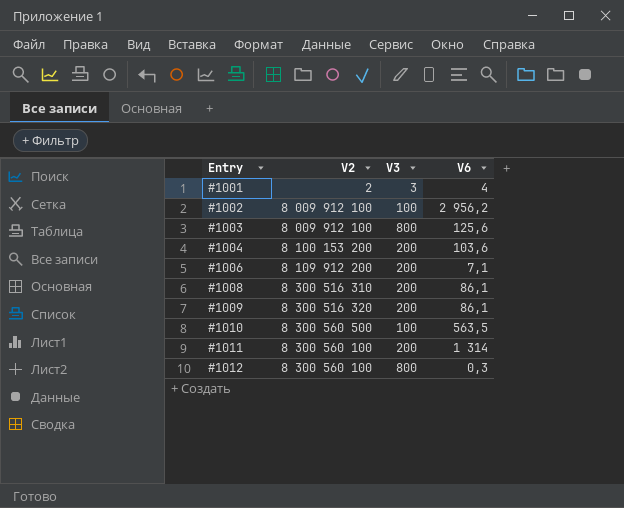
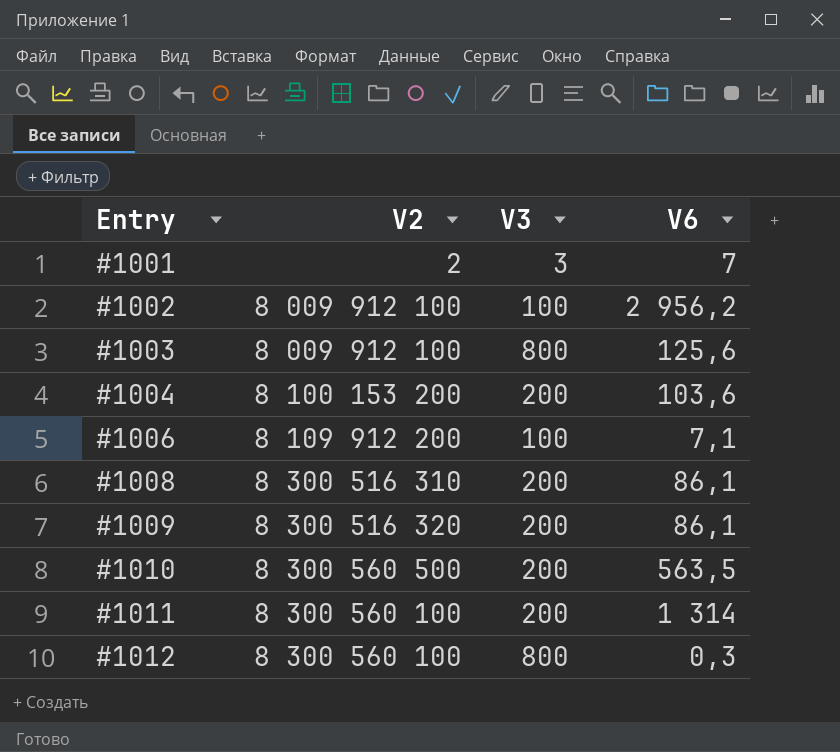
#1001 | V6: 4 -> 7
#1006 | V3: 200 -> 100
#1010 | V3: 100 -> 200

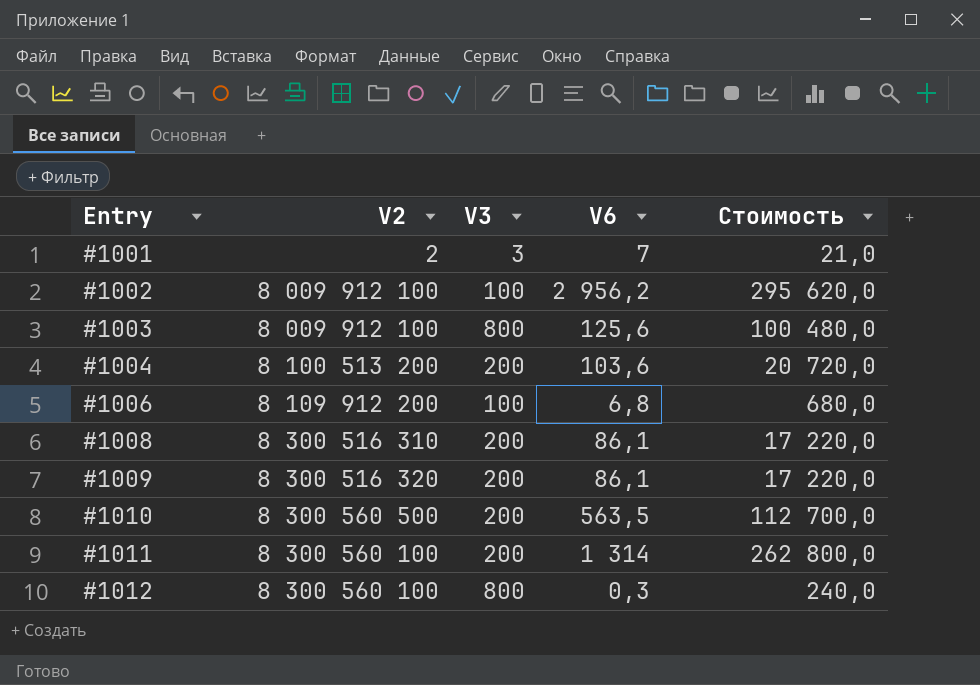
column Стоимость | formula: none -> [V3] * [V6]
#1004 | V2: 8 100 153 200 -> 8 100 513 200
#1006 | V6: 7,1 -> 6,8

